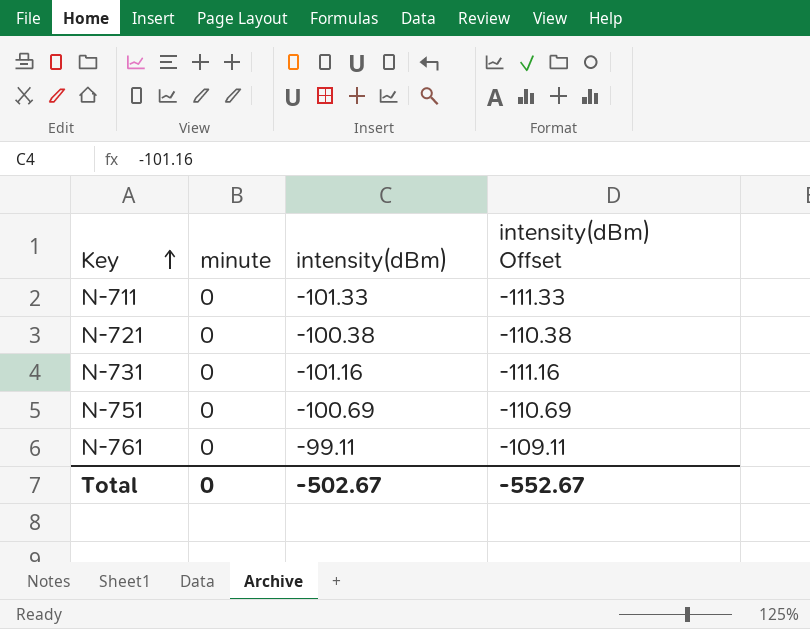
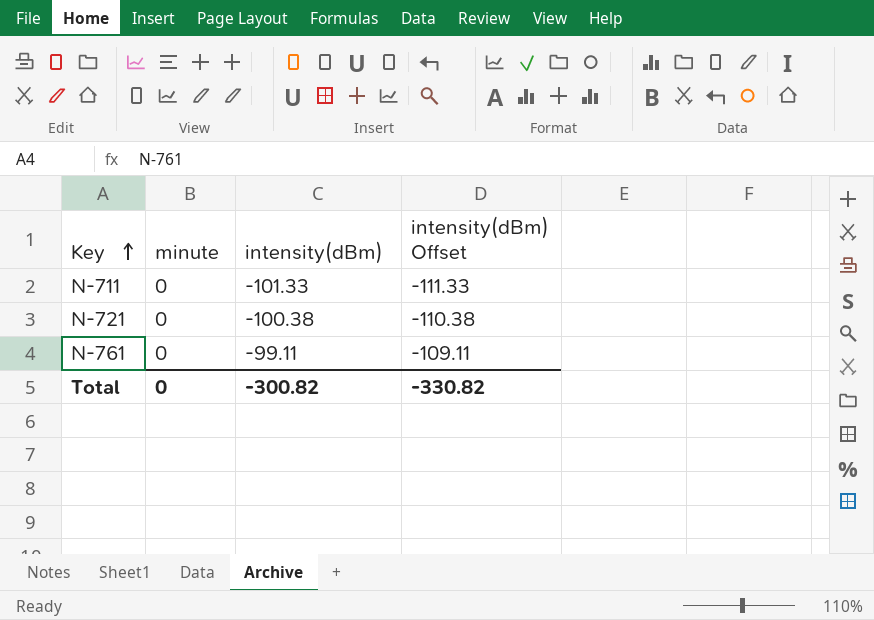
row N-731: 0 | -101.16 | -111.16 -> none
row N-751: 0 | -100.69 | -110.69 -> none
Total | intensity(dBm): -502.67 -> -300.82
Total | intensity(dBm) Offset: -552.67 -> -330.82

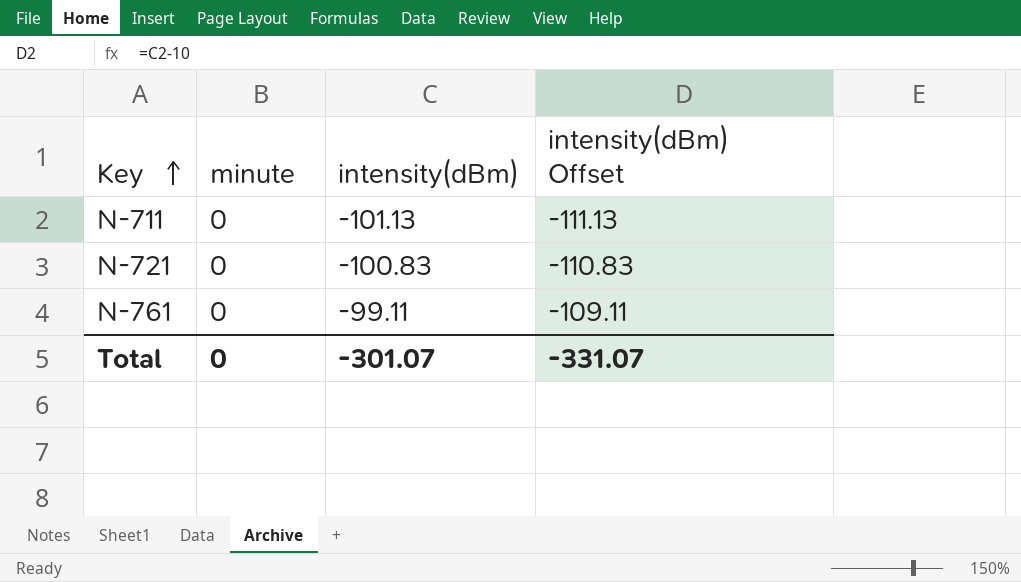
N-711 | intensity(dBm): -101.33 -> -101.13
N-711 | intensity(dBm) Offset: -111.33 -> -111.13
N-721 | intensity(dBm): -100.38 -> -100.83
N-721 | intensity(dBm) Offset: -110.38 -> -110.83
Total | intensity(dBm): -300.82 -> -301.07
Total | intensity(dBm) Offset: -330.82 -> -331.07

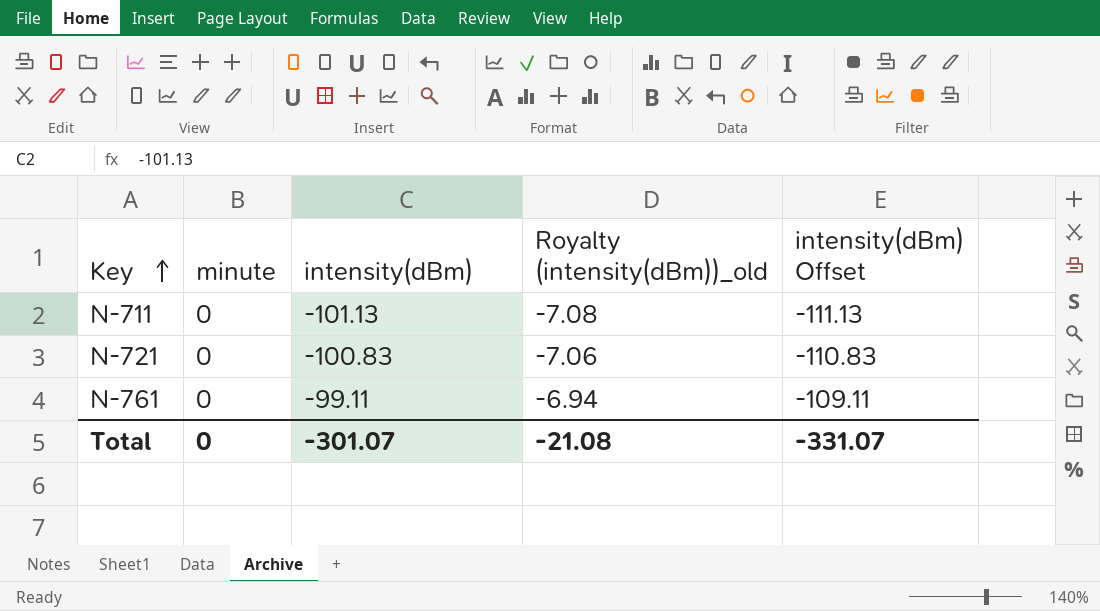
column Royalty (intensity(dBm))_old | formula: none -> [intensity(dBm)] * 0.07

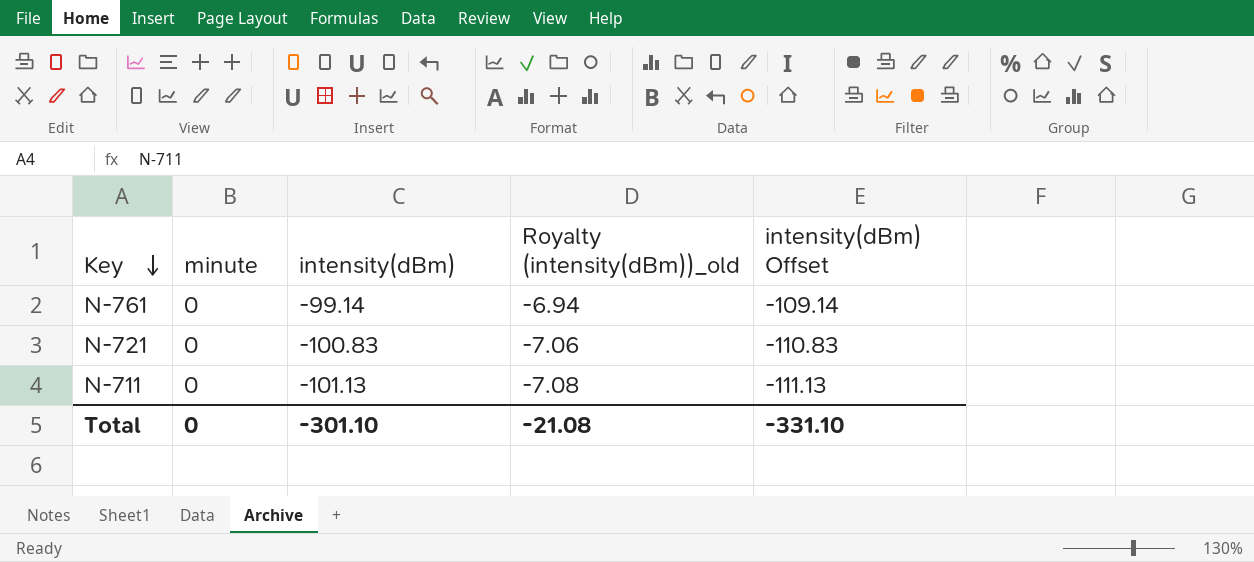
row order: Key ascending -> Key descending
N-761 | intensity(dBm): -99.11 -> -99.14
N-761 | intensity(dBm) Offset: -109.11 -> -109.14
Total | intensity(dBm): -301.07 -> -301.10
Total | intensity(dBm) Offset: -331.07 -> -331.10

